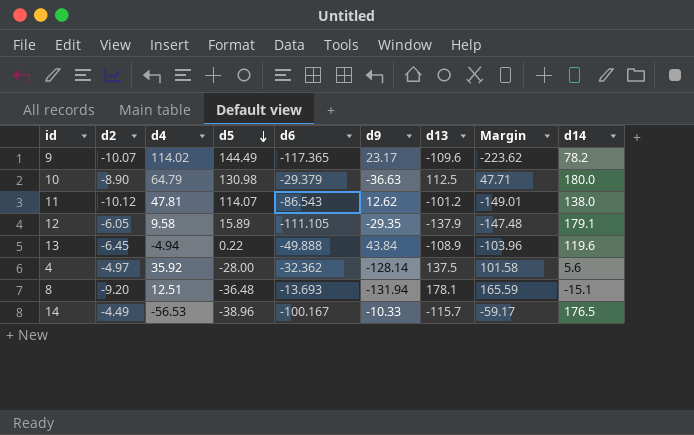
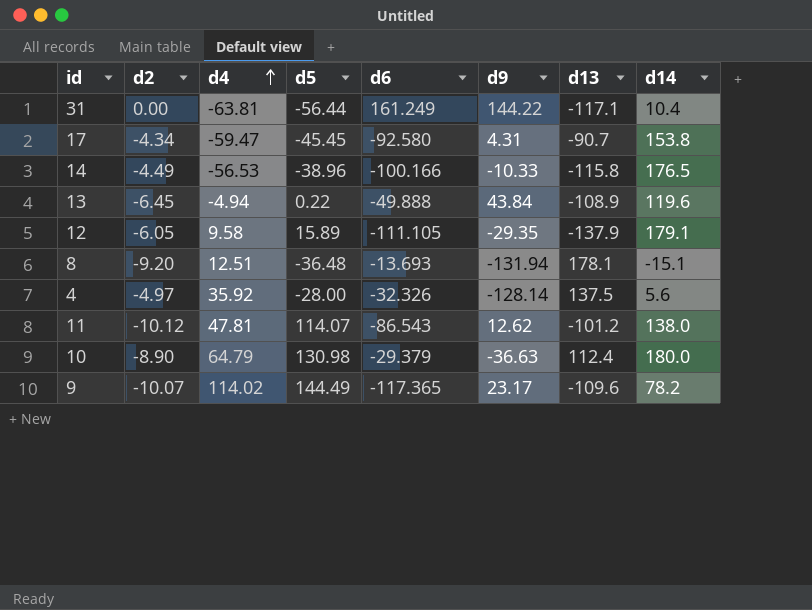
row order: d5 descending -> d4 ascending
column Margin | formula: [d13] - [d4] -> none
row 31: none -> 0.00 | -63.81 | -56.44 | 161.249 | 144.22 | -117.1 | 10.4
row 17: none -> -4.34 | -59.47 | -45.45 | -92.580 | 4.31 | -90.7 | 153.8
14 | d6: -100.167 -> -100.166
14 | d13: -115.7 -> -115.8
4 | d6: -32.362 -> -32.326
10 | d13: 112.5 -> 112.4

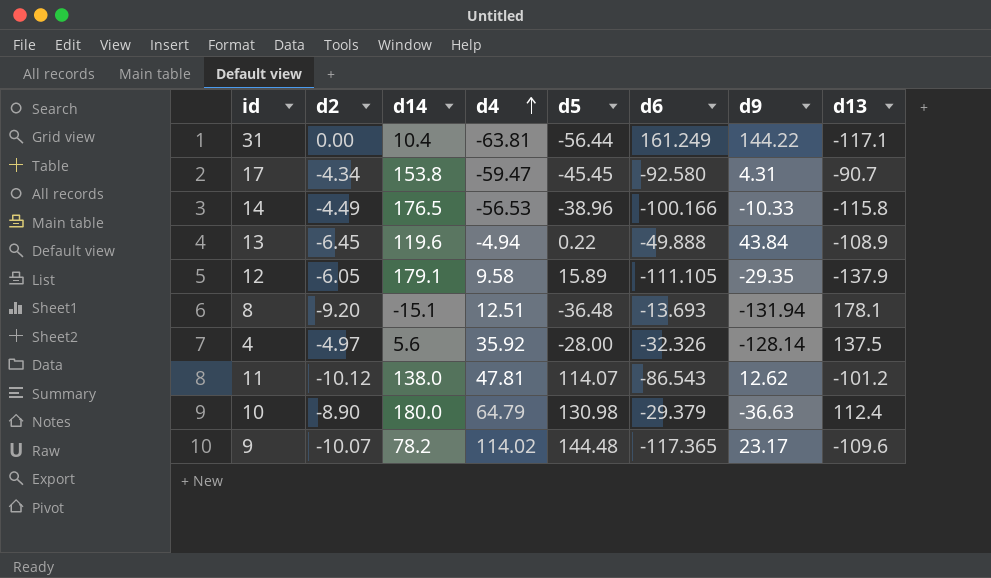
column d14 | position: 8 -> 3
9 | d5: 144.49 -> 144.48

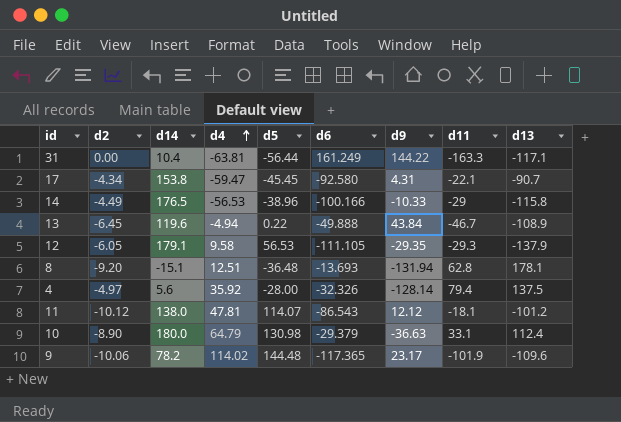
column d11 | position: none -> 8
12 | d5: 15.89 -> 56.53
11 | d9: 12.62 -> 12.12
9 | d2: -10.07 -> -10.06

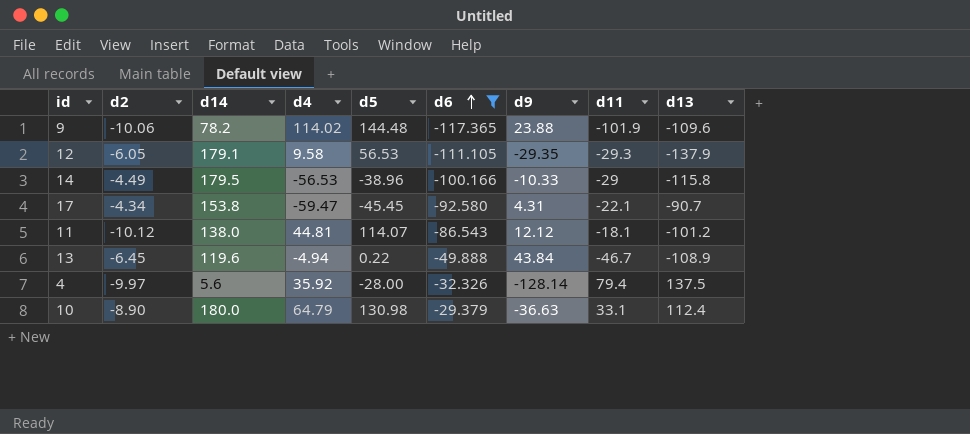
filter: none -> d6 <= -29.379
row order: d4 ascending -> d6 ascending
9 | d9: 23.17 -> 23.88
14 | d14: 176.5 -> 179.5
11 | d4: 47.81 -> 44.81
4 | d2: -4.97 -> -9.97

